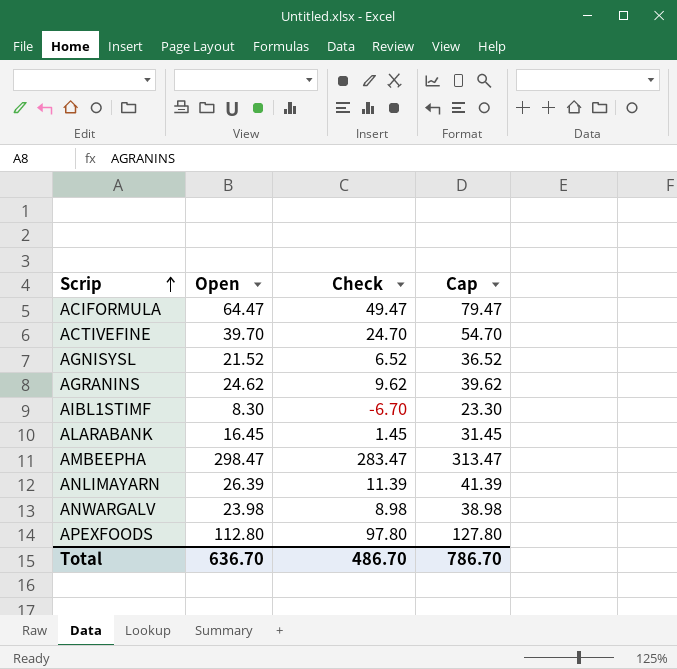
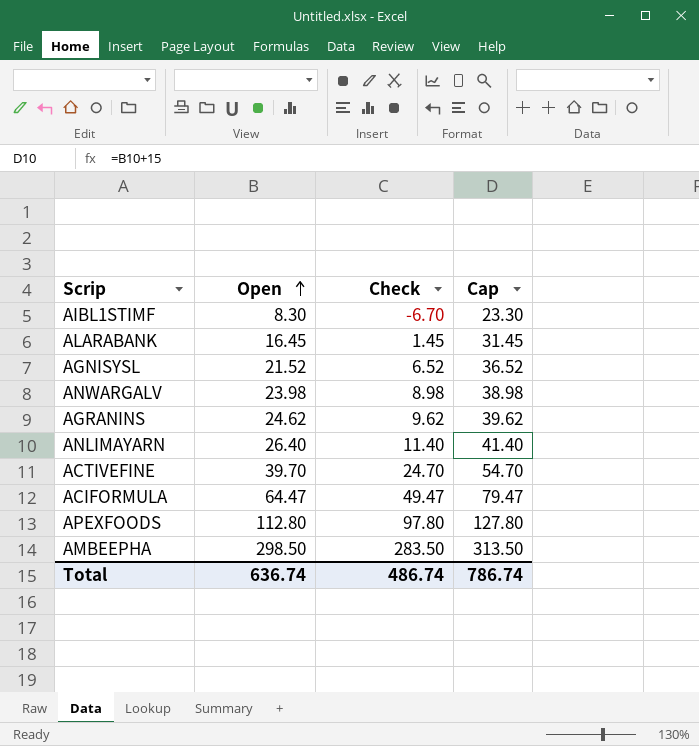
row order: Scrip ascending -> Open ascending
ANLIMAYARN | Open: 26.39 -> 26.40
ANLIMAYARN | Check: 11.39 -> 11.40
ANLIMAYARN | Cap: 41.39 -> 41.40
AMBEEPHA | Open: 298.47 -> 298.50
AMBEEPHA | Check: 283.47 -> 283.50
AMBEEPHA | Cap: 313.47 -> 313.50
Total | Open: 636.70 -> 636.74
Total | Check: 486.70 -> 486.74
Total | Cap: 786.70 -> 786.74

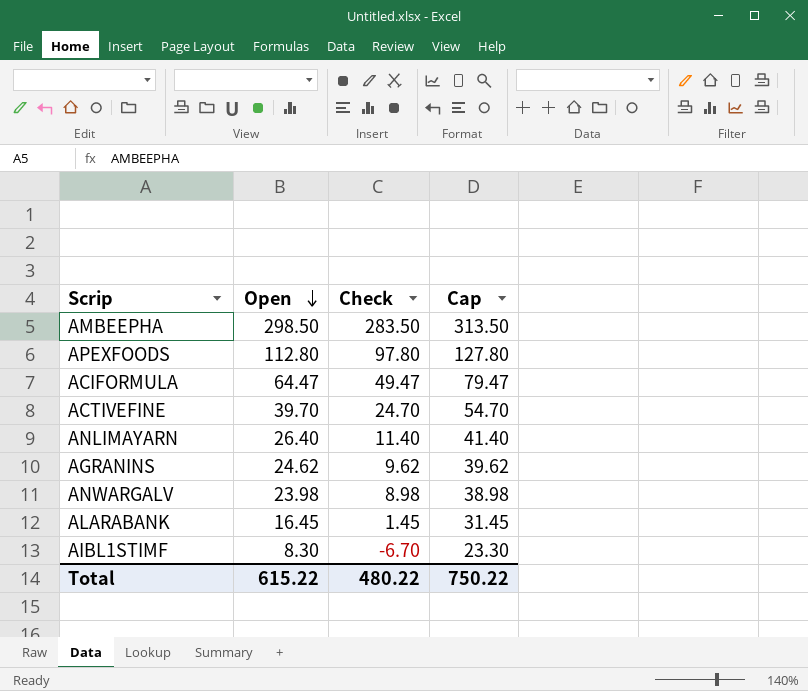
row order: Open ascending -> Open descending
row AGNISYSL: 21.52 | 6.52 | 36.52 -> none
Total | Open: 636.74 -> 615.22
Total | Check: 486.74 -> 480.22
Total | Cap: 786.74 -> 750.22

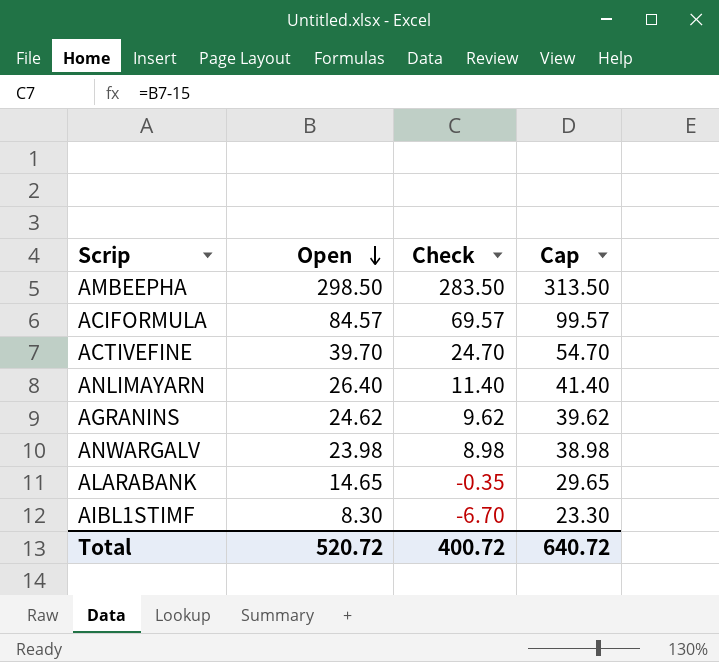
row APEXFOODS: 112.80 | 97.80 | 127.80 -> none
ACIFORMULA | Open: 64.47 -> 84.57
ACIFORMULA | Check: 49.47 -> 69.57
ACIFORMULA | Cap: 79.47 -> 99.57
ALARABANK | Open: 16.45 -> 14.65
ALARABANK | Check: 1.45 -> -0.35
ALARABANK | Cap: 31.45 -> 29.65
Total | Open: 615.22 -> 520.72
Total | Check: 480.22 -> 400.72
Total | Cap: 750.22 -> 640.72

